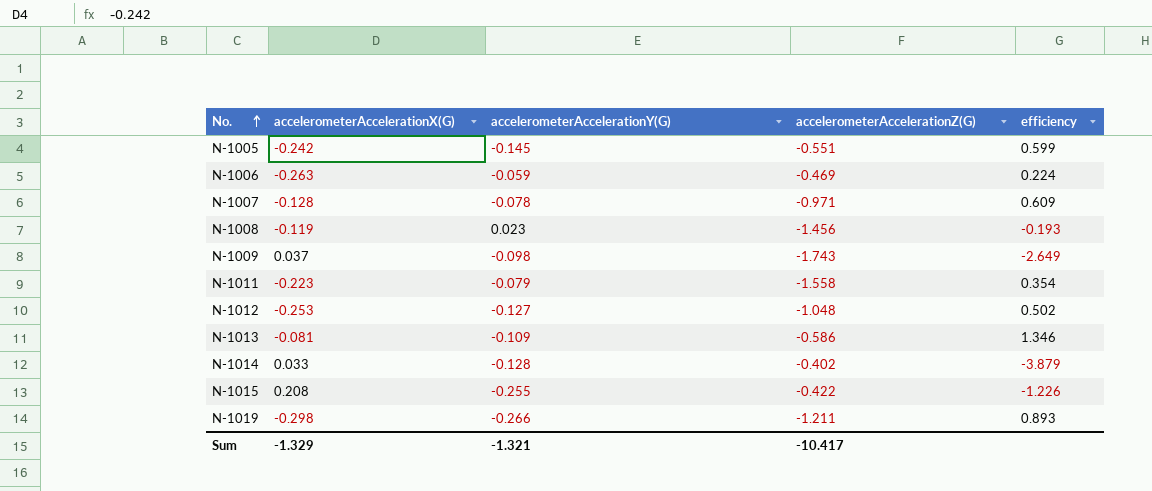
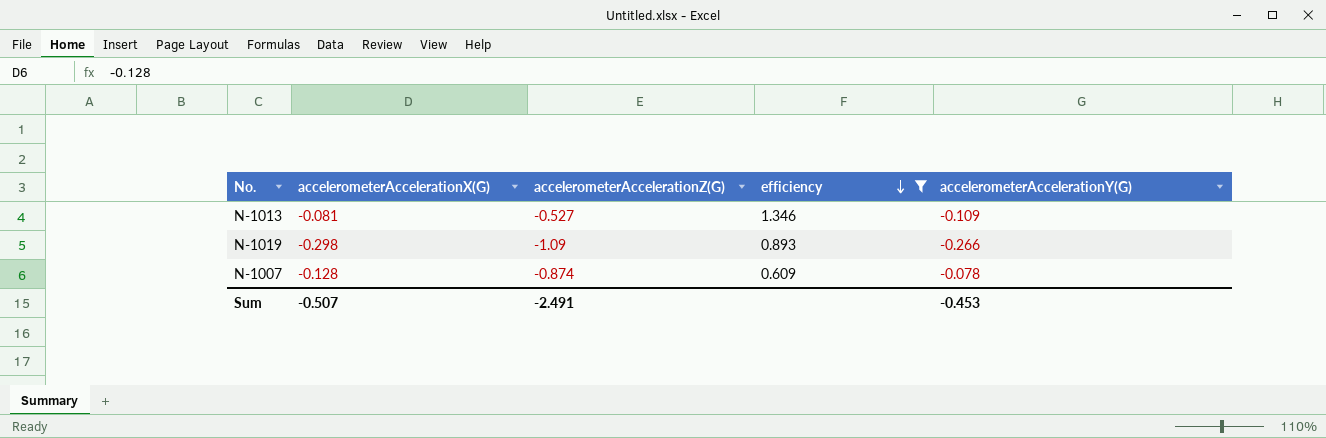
filter: none -> efficiency >= 0.609
row order: No. ascending -> efficiency descending
column accelerometerAccelerationY(G) | position: 3 -> 5
N-1013 | accelerometerAccelerationZ(G): -0.586 -> -0.527
N-1019 | accelerometerAccelerationZ(G): -1.211 -> -1.09
N-1007 | accelerometerAccelerationZ(G): -0.971 -> -0.874
Sum | accelerometerAccelerationX(G): -1.329 -> -0.507
Sum | accelerometerAccelerationZ(G): -10.417 -> -2.491
Sum | accelerometerAccelerationY(G): -1.321 -> -0.453

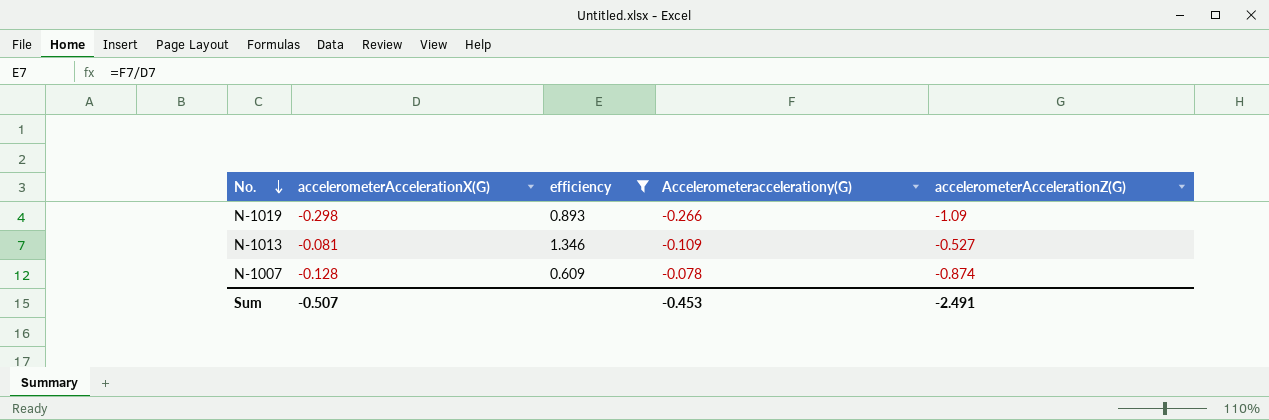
row order: efficiency descending -> No. descending
column name: accelerometerAccelerationY(G) -> Accelerometeraccelerationy(G)
column accelerometerAccelerationZ(G) | position: 3 -> 5

